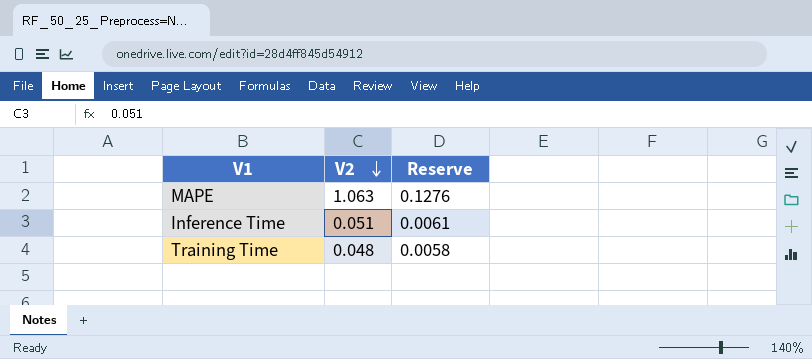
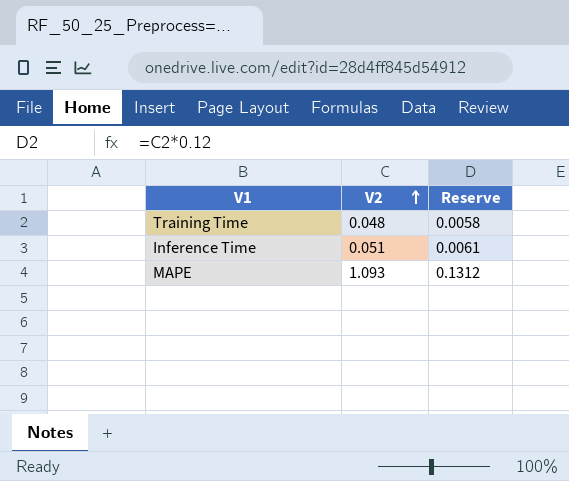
row order: V2 descending -> V2 ascending
MAPE | V2: 1.063 -> 1.093
MAPE | Reserve: 0.1276 -> 0.1312

